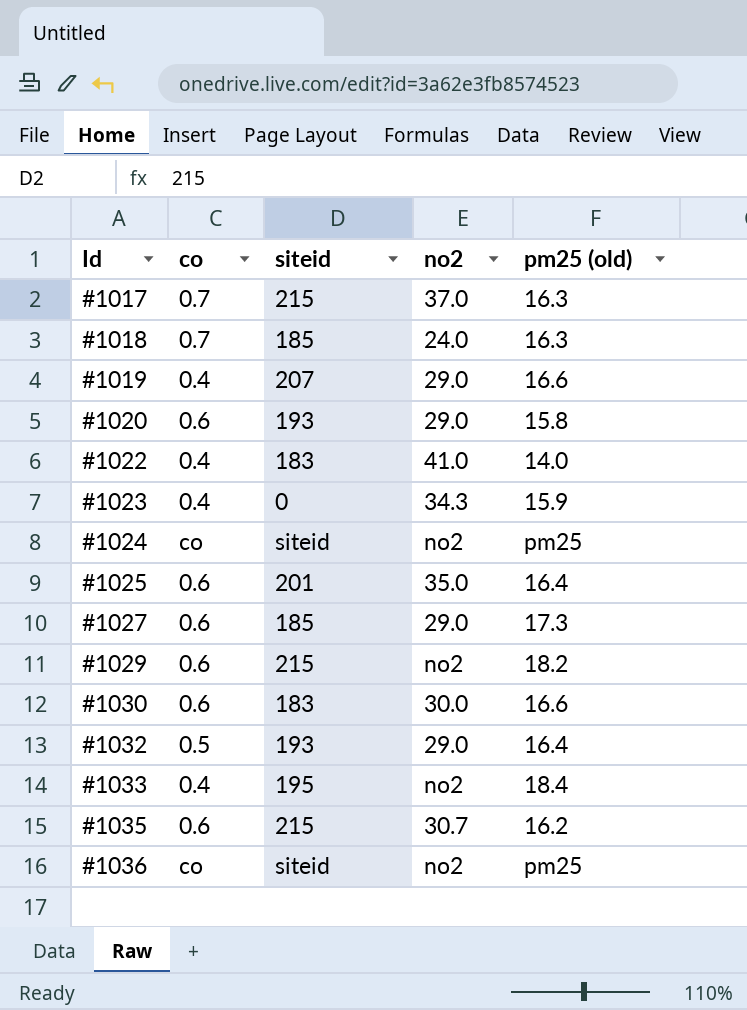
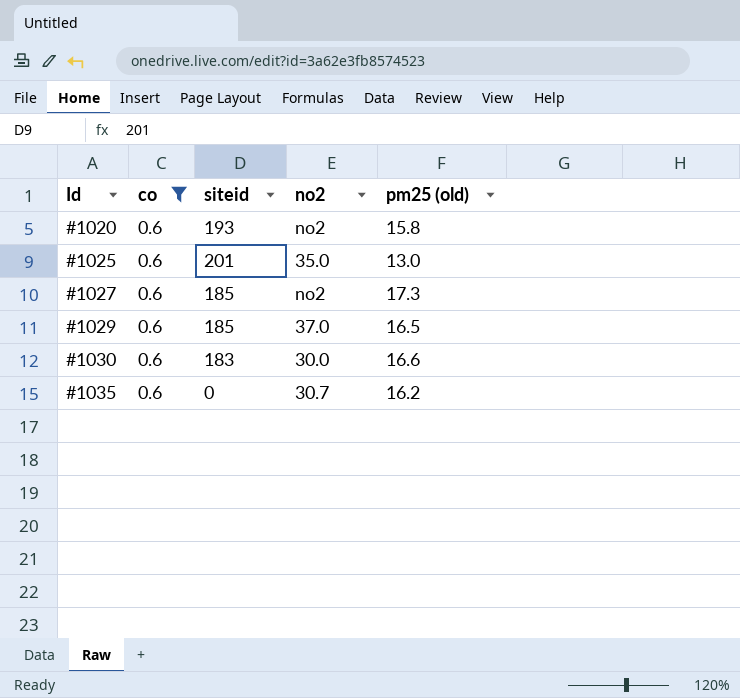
filter: none -> co = 0.6
#1020 | no2: 29.0 -> no2
#1025 | pm25 (old): 16.4 -> 13.0
#1027 | no2: 29.0 -> no2
#1029 | siteid: 215 -> 185
#1029 | no2: no2 -> 37.0
#1029 | pm25 (old): 18.2 -> 16.5
#1035 | siteid: 215 -> 0

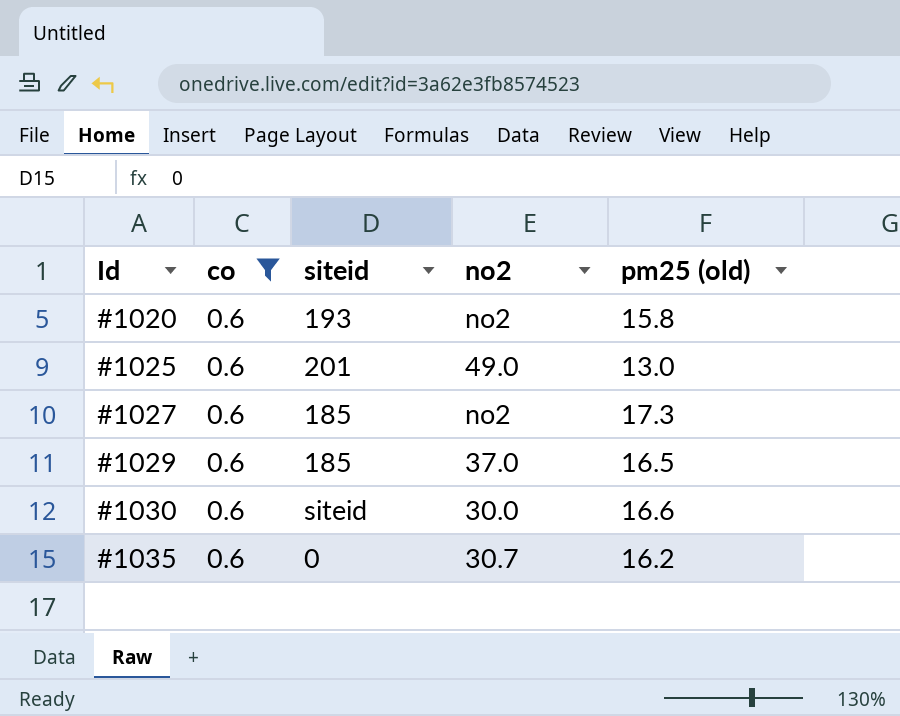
#1025 | no2: 35.0 -> 49.0
#1030 | siteid: 183 -> siteid

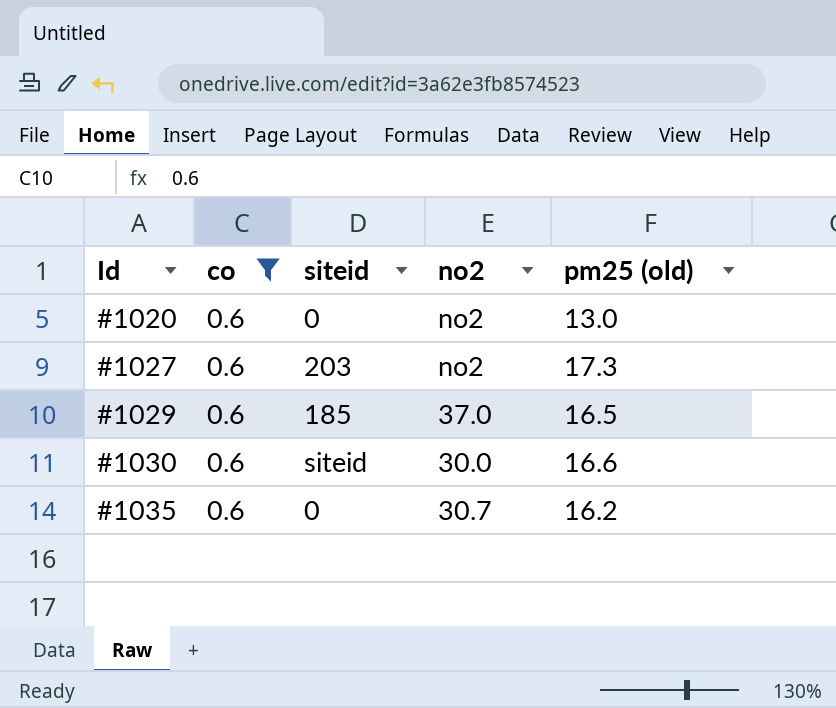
row #1025: 0.6 | 201 | 49.0 | 13.0 -> none
#1020 | siteid: 193 -> 0
#1020 | pm25 (old): 15.8 -> 13.0
#1027 | siteid: 185 -> 203

